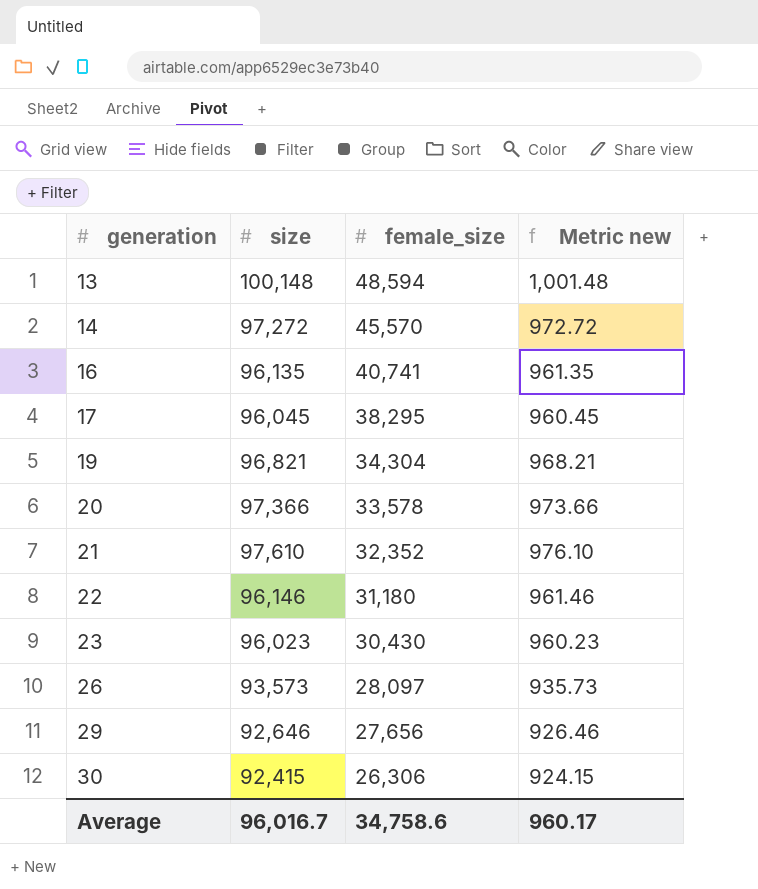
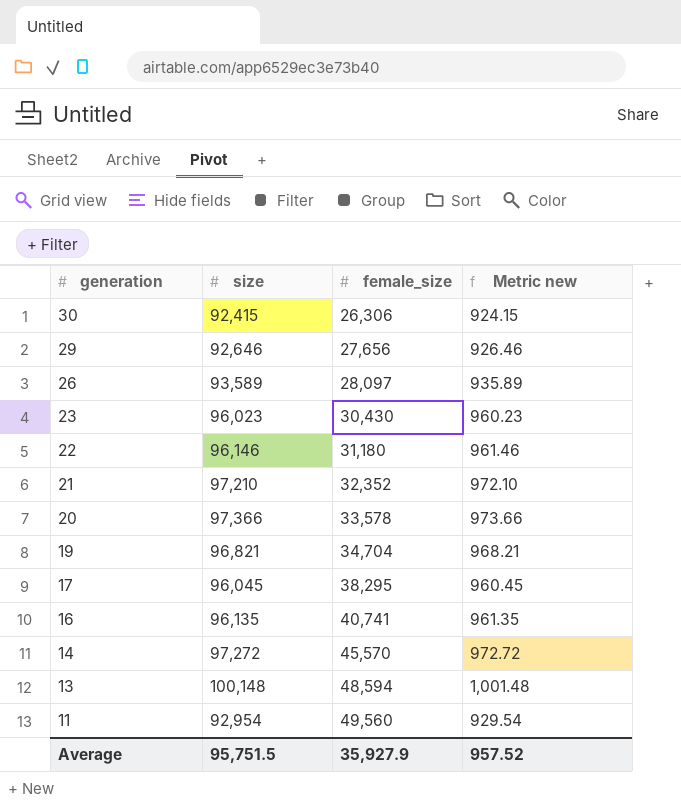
row order: generation ascending -> generation descending
26 | size: 93,573 -> 93,589
26 | Metric new: 935.73 -> 935.89
21 | size: 97,610 -> 97,210
21 | Metric new: 976.10 -> 972.10
19 | female_size: 34,304 -> 34,704
row 11: none -> 92,954 | 49,560 | 929.54
Average | size: 96,016.7 -> 95,751.5
Average | female_size: 34,758.6 -> 35,927.9
Average | Metric new: 960.17 -> 957.52

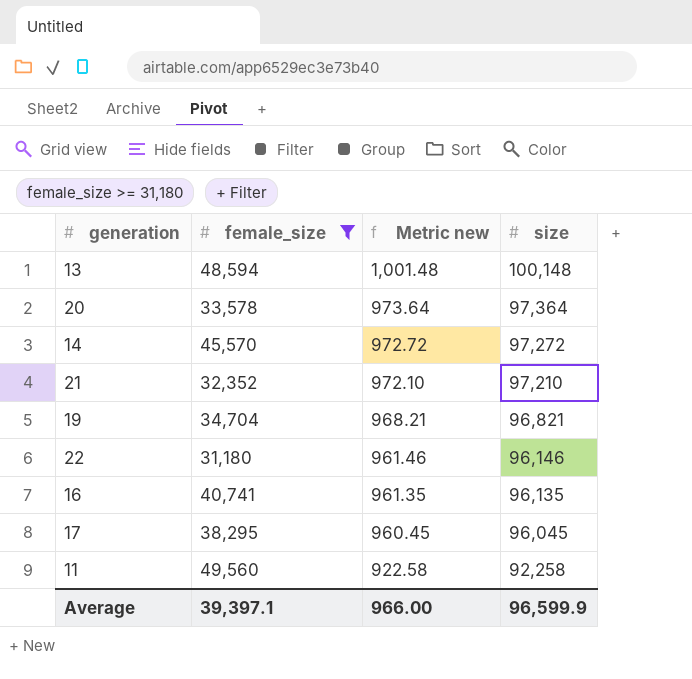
filter: none -> female_size >= 31,180
row order: generation descending -> Metric new descending
column size | position: 2 -> 4
20 | Metric new: 973.66 -> 973.64
20 | size: 97,366 -> 97,364
11 | Metric new: 929.54 -> 922.58
11 | size: 92,954 -> 92,258
Average | female_size: 35,927.9 -> 39,397.1
Average | Metric new: 957.52 -> 966.00
Average | size: 95,751.5 -> 96,599.9

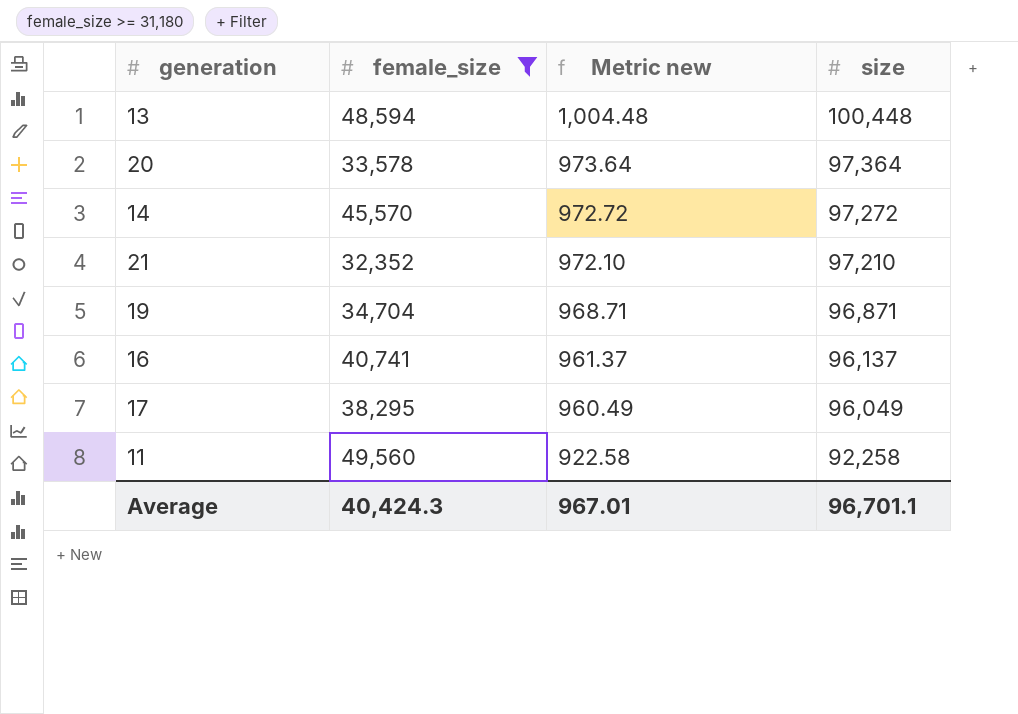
row 22: 31,180 | 961.46 | 96,146 -> none
13 | Metric new: 1,001.48 -> 1,004.48
13 | size: 100,148 -> 100,448
19 | Metric new: 968.21 -> 968.71
19 | size: 96,821 -> 96,871
16 | Metric new: 961.35 -> 961.37
16 | size: 96,135 -> 96,137
17 | Metric new: 960.45 -> 960.49
17 | size: 96,045 -> 96,049
Average | female_size: 39,397.1 -> 40,424.3
Average | Metric new: 966.00 -> 967.01
Average | size: 96,599.9 -> 96,701.1

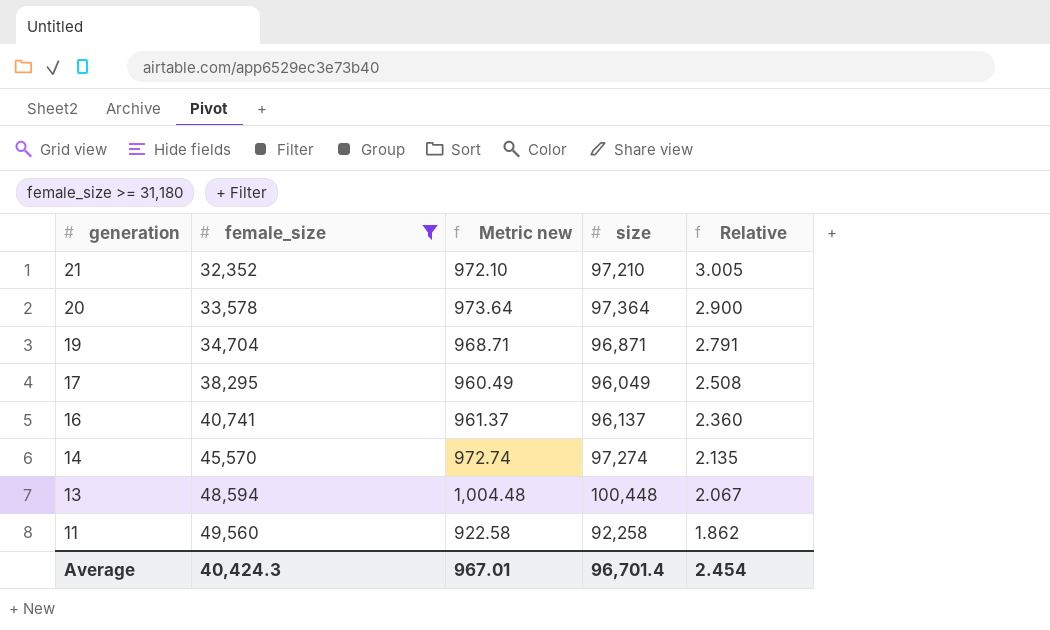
row order: Metric new descending -> generation descending
column Relative | formula: none -> [size] / [female_size]
14 | Metric new: 972.72 -> 972.74
14 | size: 97,272 -> 97,274
Average | size: 96,701.1 -> 96,701.4

